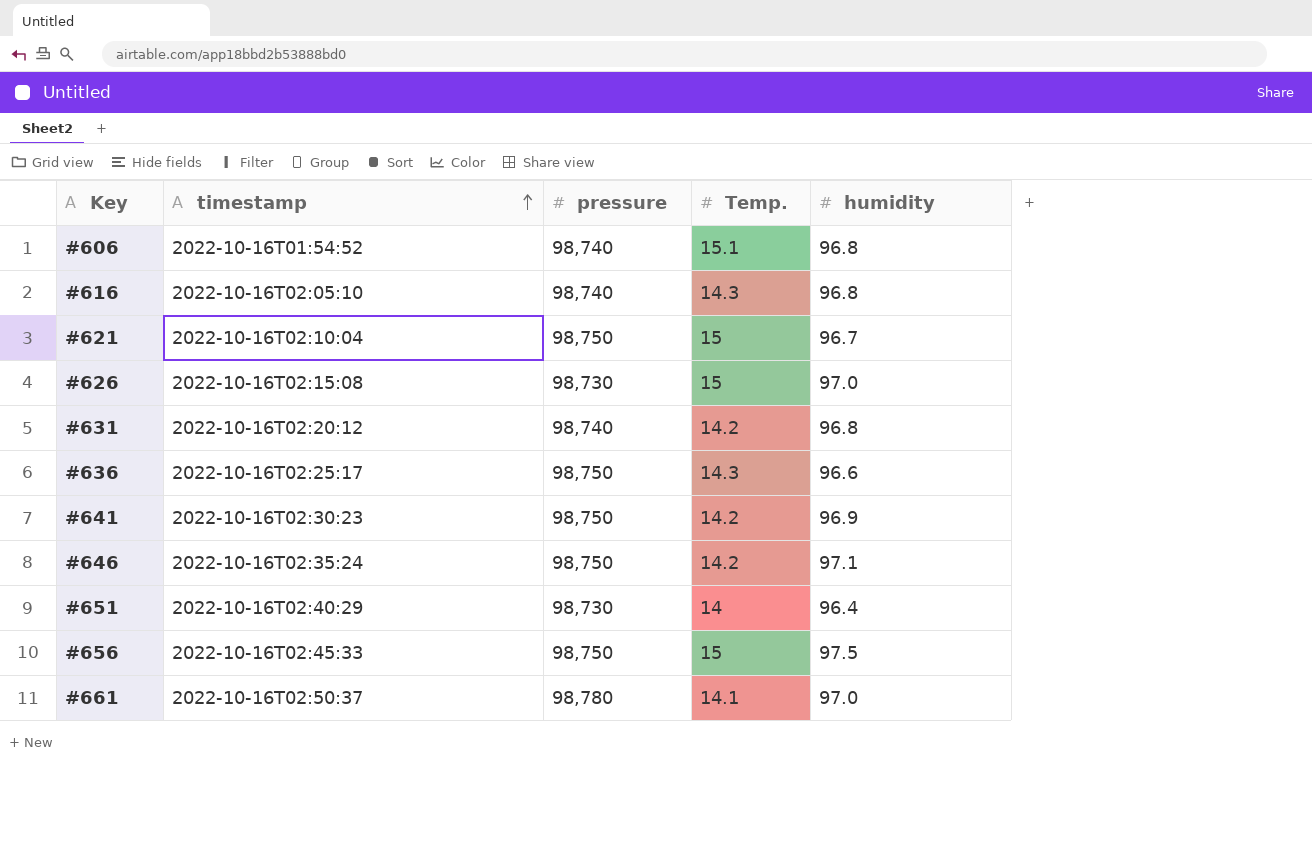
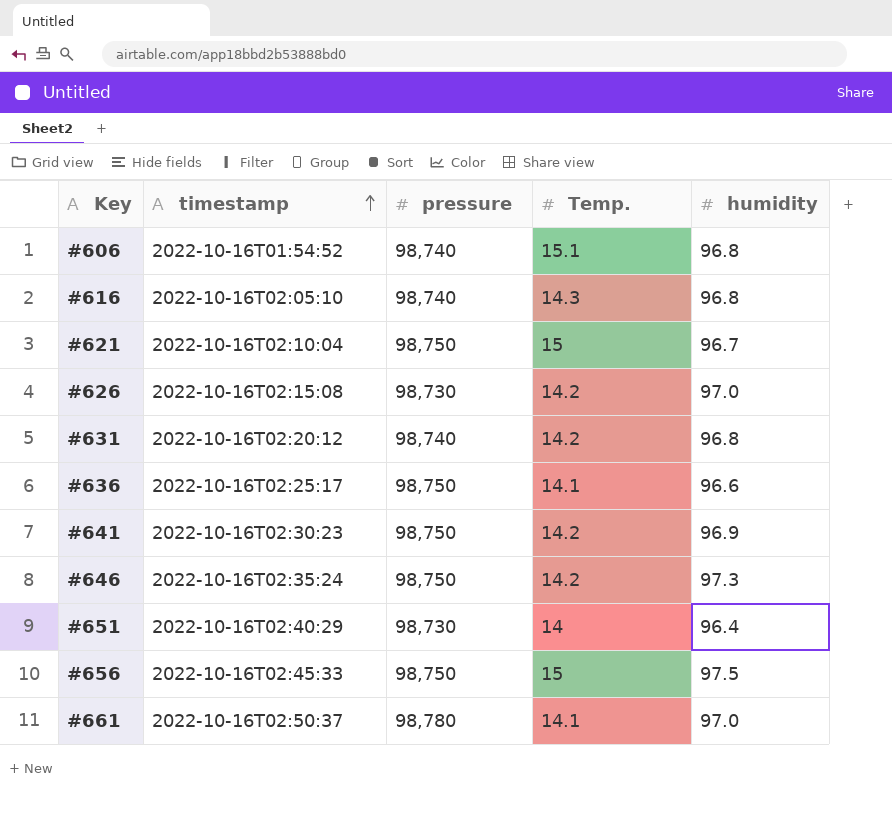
#626 | Temp.: 15 -> 14.2
#636 | Temp.: 14.3 -> 14.1
#646 | humidity: 97.1 -> 97.3

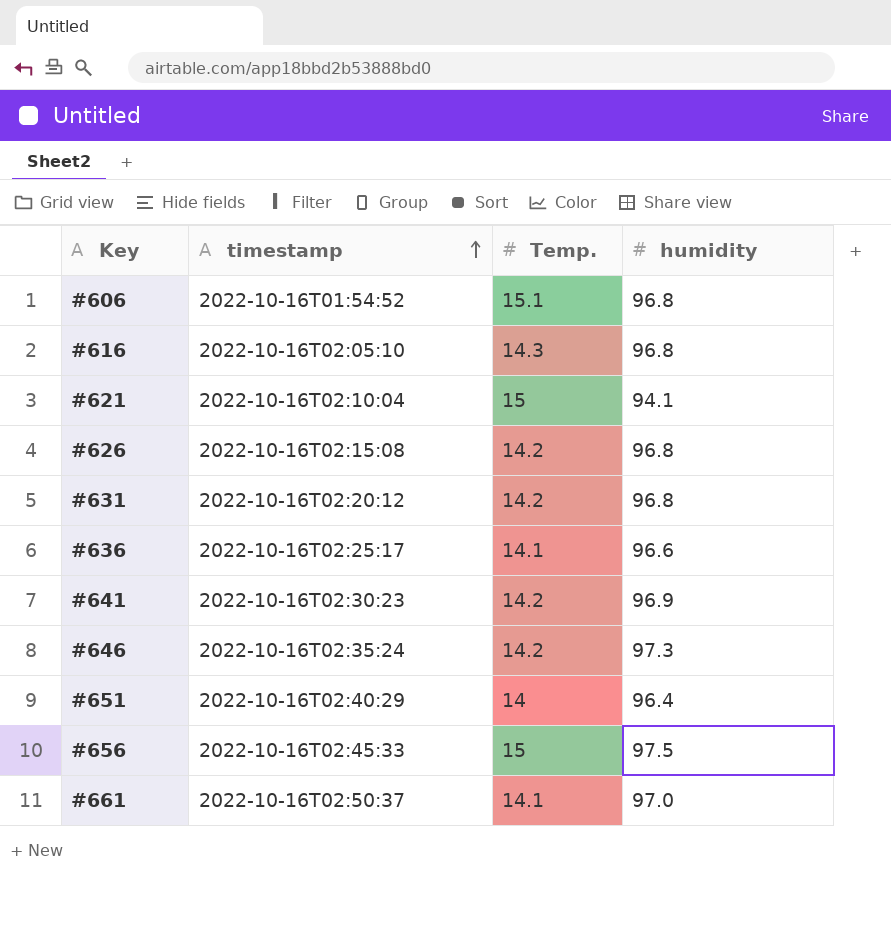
column pressure | position: 3 -> none
#621 | humidity: 96.7 -> 94.1
#626 | humidity: 97.0 -> 96.8

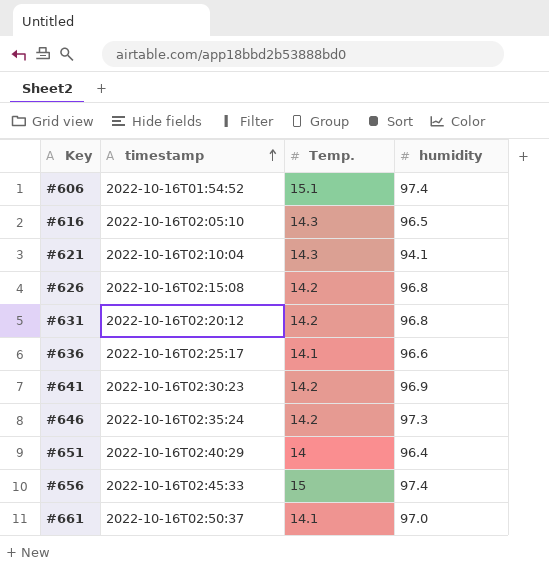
#606 | humidity: 96.8 -> 97.4
#616 | humidity: 96.8 -> 96.5
#621 | Temp.: 15 -> 14.3
#656 | humidity: 97.5 -> 97.4

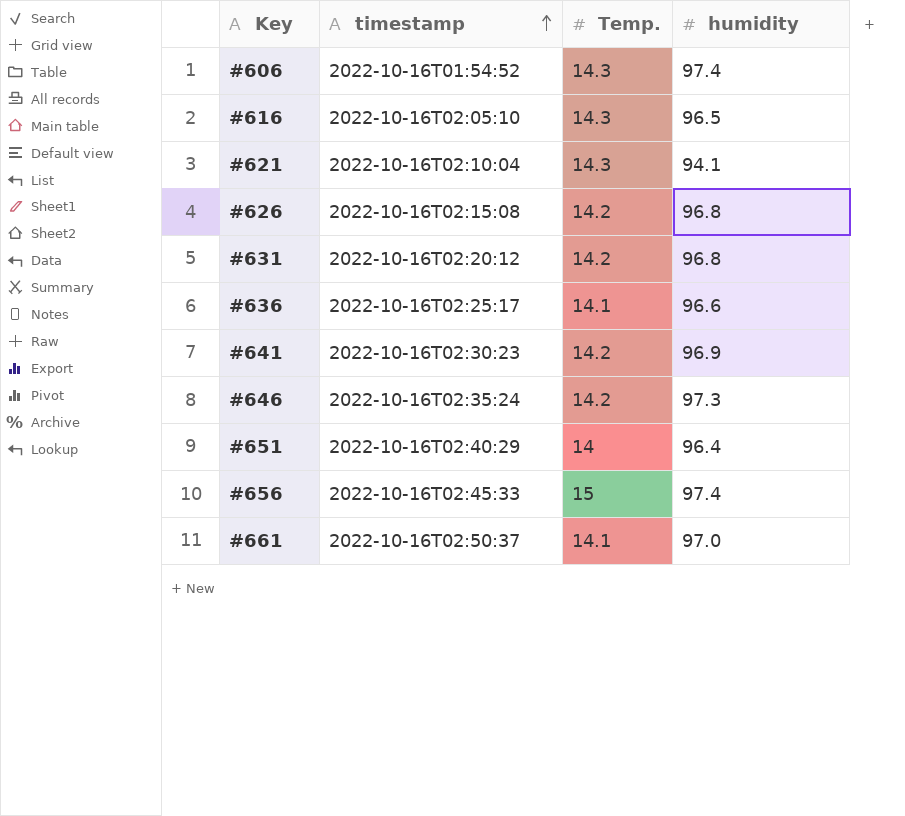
#606 | Temp.: 15.1 -> 14.3

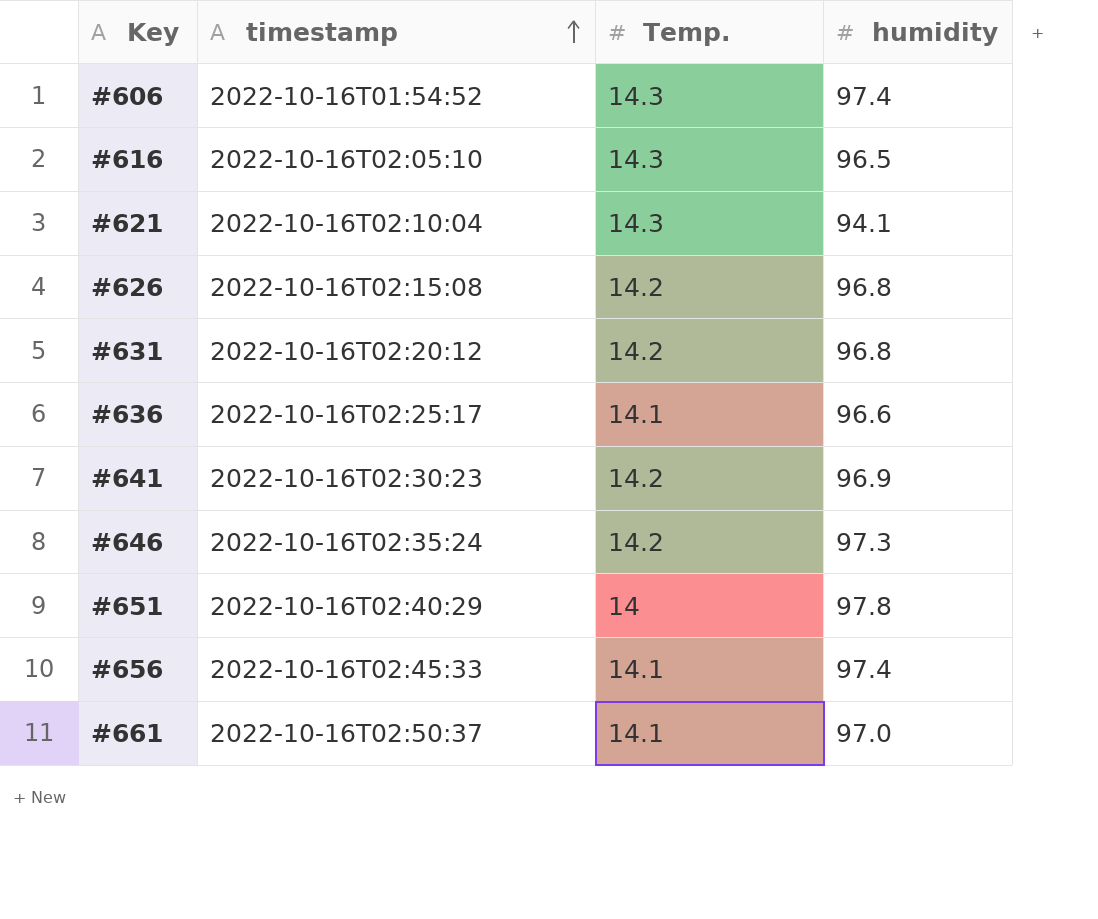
#651 | humidity: 96.4 -> 97.8
#656 | Temp.: 15 -> 14.1

